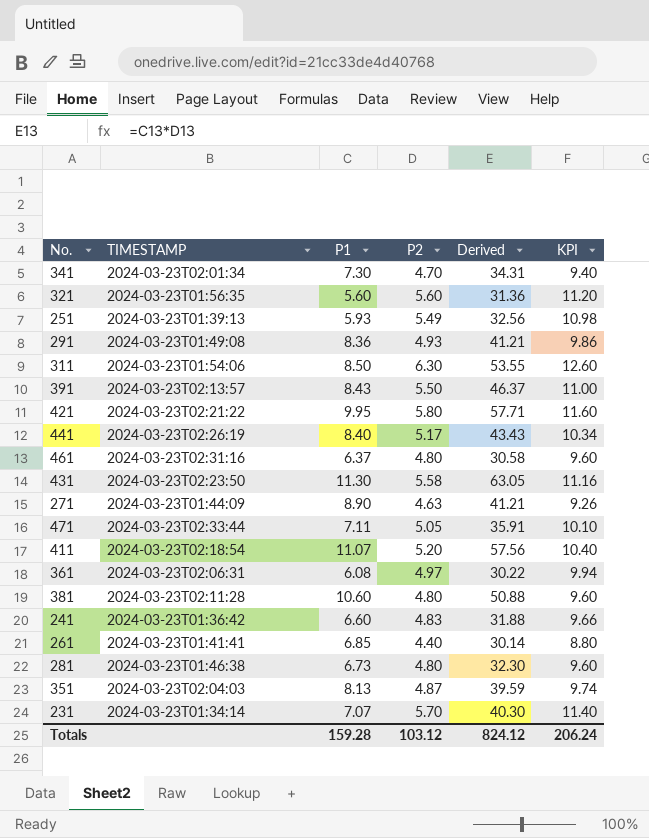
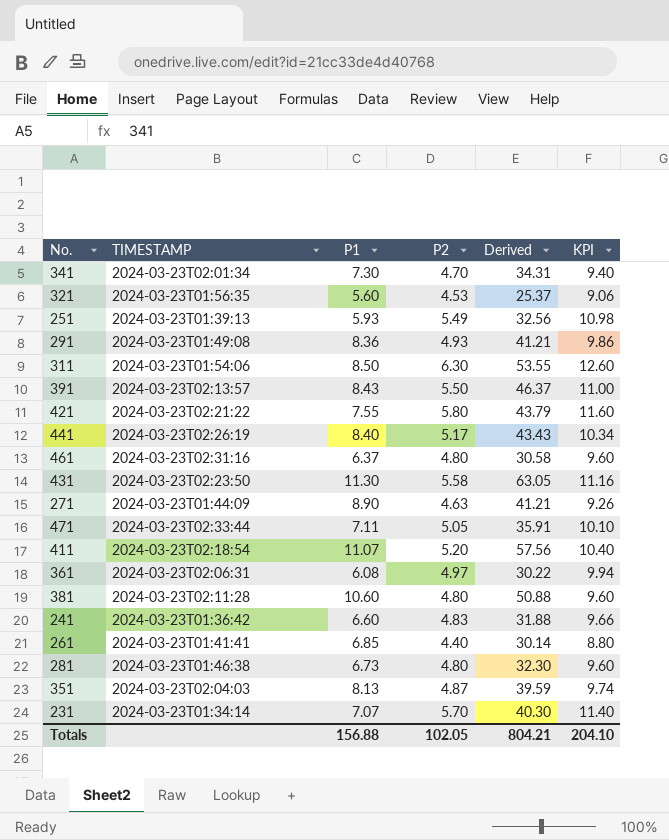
321 | P2: 5.60 -> 4.53
321 | Derived: 31.36 -> 25.37
321 | KPI: 11.20 -> 9.06
421 | P1: 9.95 -> 7.55
421 | Derived: 57.71 -> 43.79
Totals | P1: 159.28 -> 156.88
Totals | P2: 103.12 -> 102.05
Totals | Derived: 824.12 -> 804.21
Totals | KPI: 206.24 -> 204.10

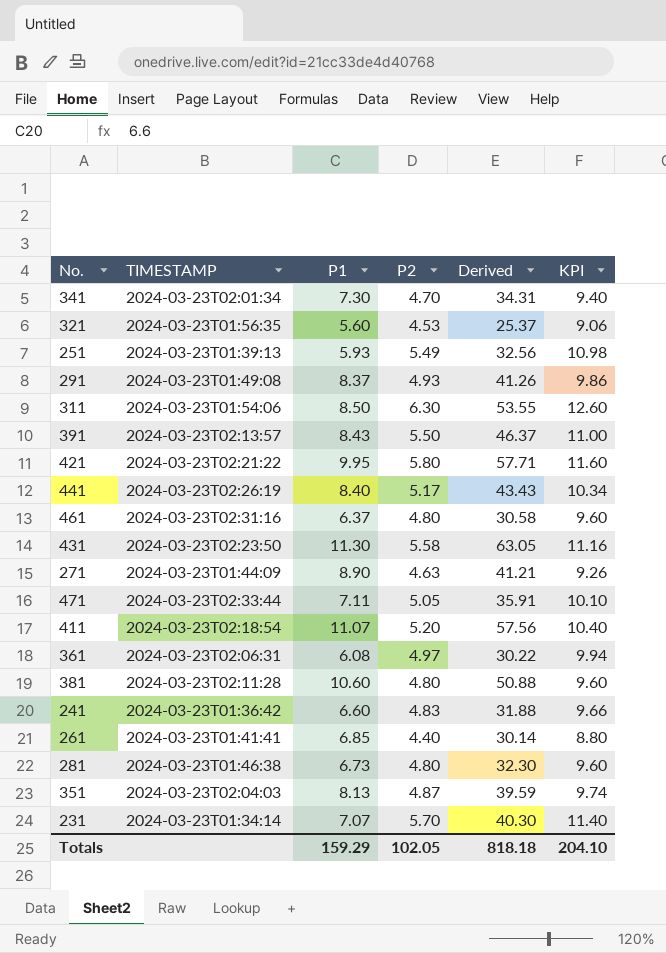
291 | P1: 8.36 -> 8.37
291 | Derived: 41.21 -> 41.26
421 | P1: 7.55 -> 9.95
421 | Derived: 43.79 -> 57.71
Totals | P1: 156.88 -> 159.29
Totals | Derived: 804.21 -> 818.18

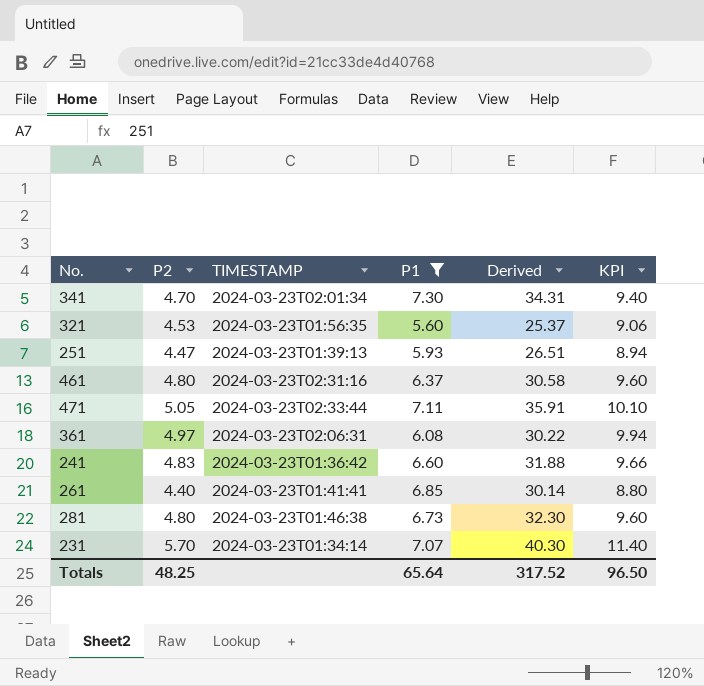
filter: none -> P1 <= 7.30
column P2 | position: 4 -> 2
251 | P2: 5.49 -> 4.47
251 | Derived: 32.56 -> 26.51
251 | KPI: 10.98 -> 8.94
Totals | P2: 102.05 -> 48.25
Totals | P1: 159.29 -> 65.64
Totals | Derived: 818.18 -> 317.52
Totals | KPI: 204.10 -> 96.50

